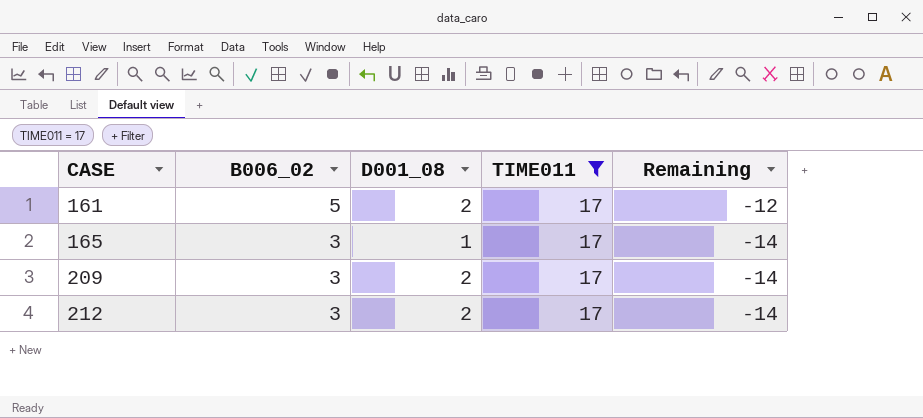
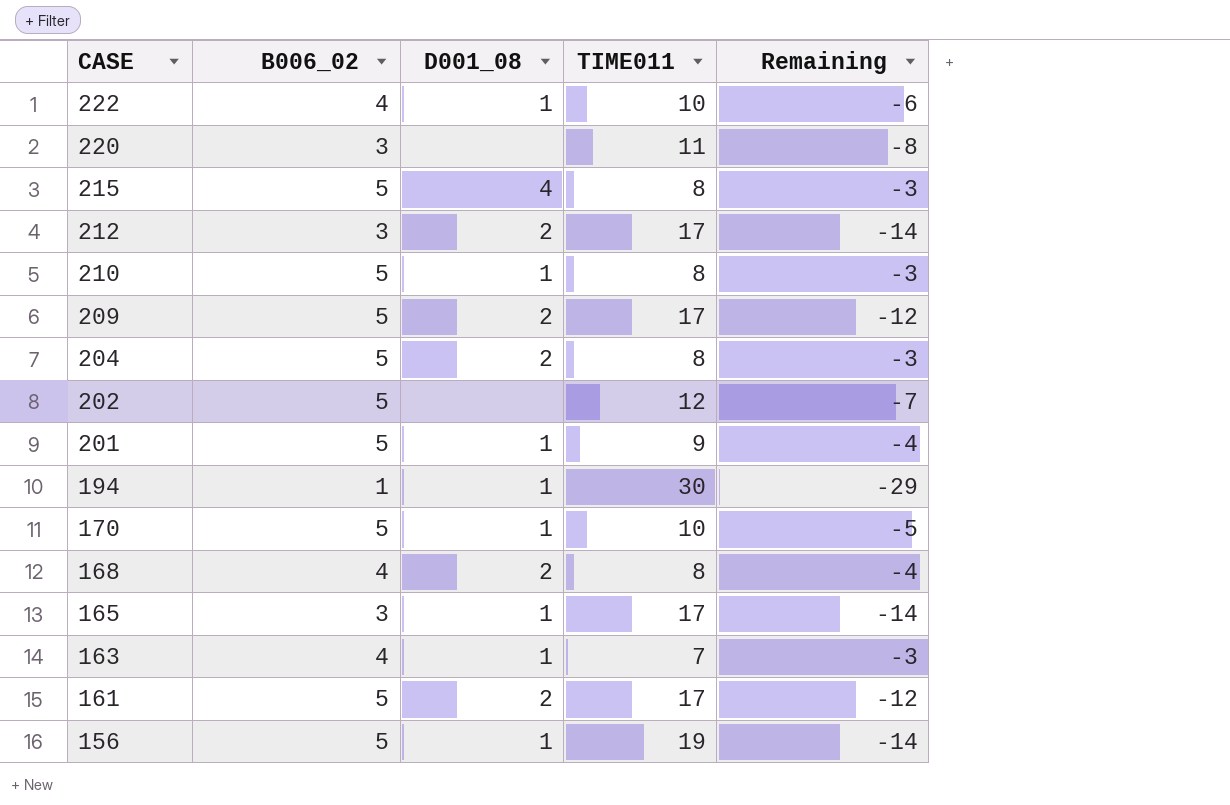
filter: TIME011 = 17 -> none
row order: CASE ascending -> CASE descending
209 | B006_02: 3 -> 5
209 | Remaining: -14 -> -12

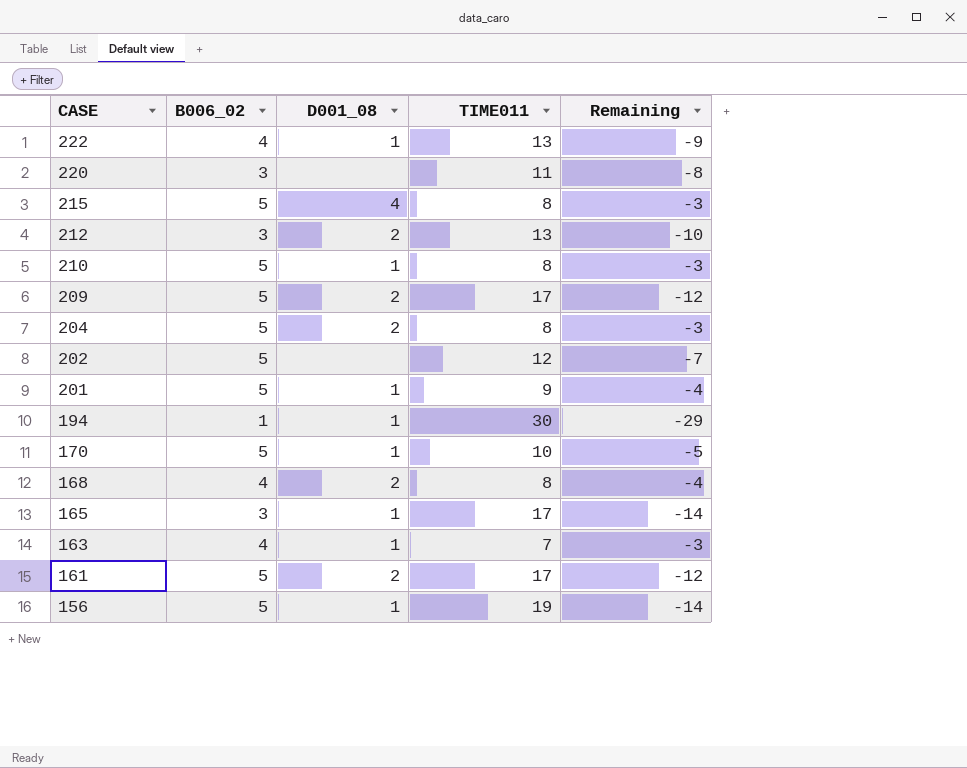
222 | TIME011: 10 -> 13
222 | Remaining: -6 -> -9
212 | TIME011: 17 -> 13
212 | Remaining: -14 -> -10

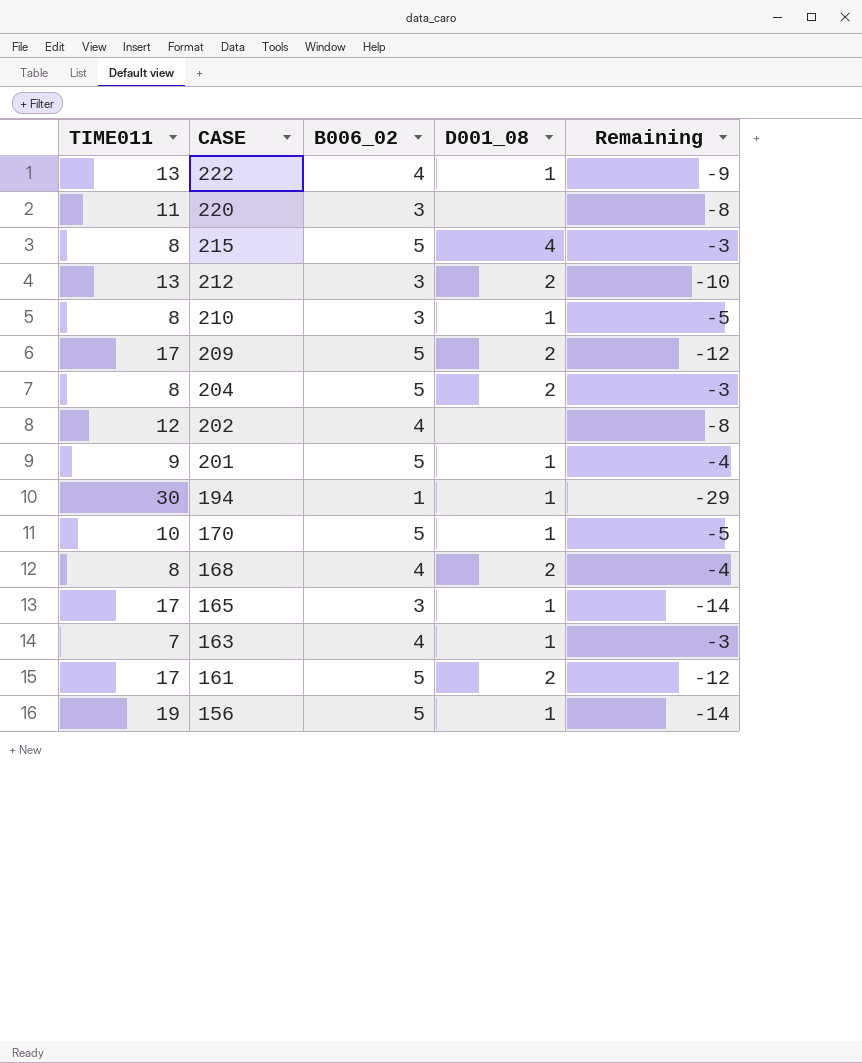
column TIME011 | position: 4 -> 1
210 | B006_02: 5 -> 3
210 | Remaining: -3 -> -5
202 | B006_02: 5 -> 4
202 | Remaining: -7 -> -8

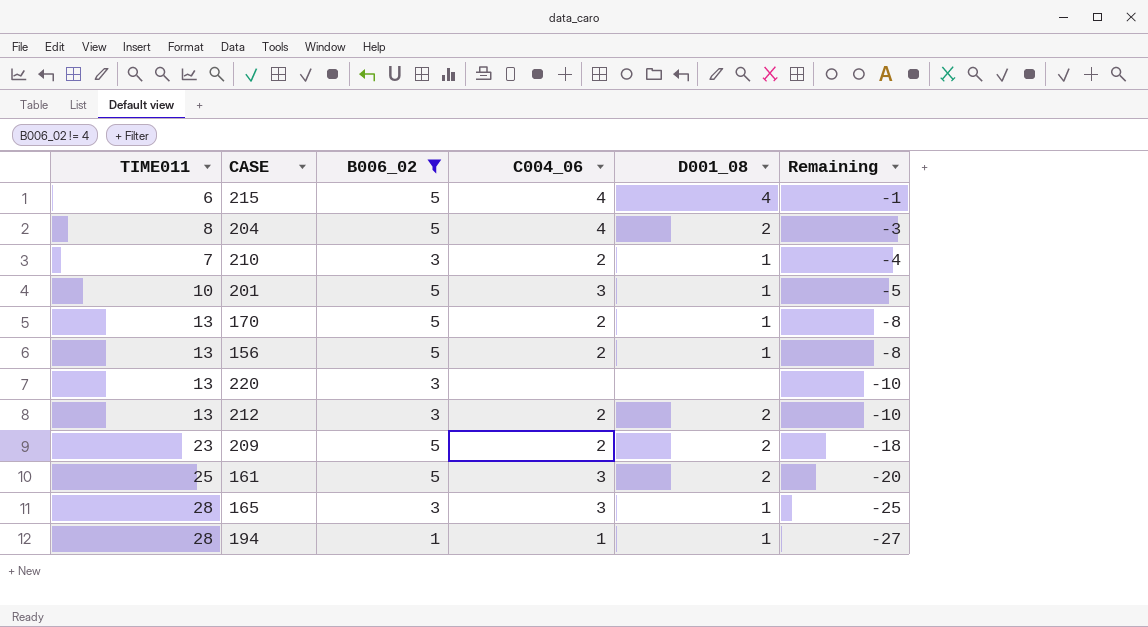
filter: none -> B006_02 != 4
row order: CASE descending -> Remaining descending
column C004_06 | position: none -> 4
215 | TIME011: 8 -> 6
215 | Remaining: -3 -> -1
210 | TIME011: 8 -> 7
210 | Remaining: -5 -> -4
201 | TIME011: 9 -> 10
201 | Remaining: -4 -> -5
170 | TIME011: 10 -> 13
170 | Remaining: -5 -> -8
156 | TIME011: 19 -> 13
156 | Remaining: -14 -> -8
220 | TIME011: 11 -> 13
220 | Remaining: -8 -> -10
209 | TIME011: 17 -> 23
209 | Remaining: -12 -> -18
161 | TIME011: 17 -> 25
161 | Remaining: -12 -> -20
165 | TIME011: 17 -> 28
165 | Remaining: -14 -> -25
194 | TIME011: 30 -> 28
194 | Remaining: -29 -> -27

